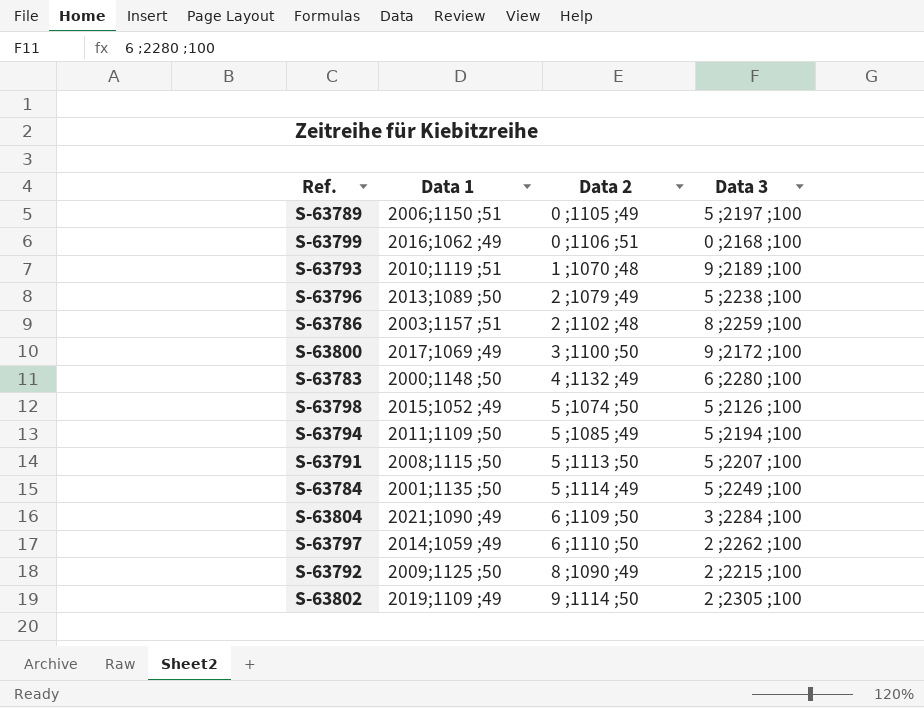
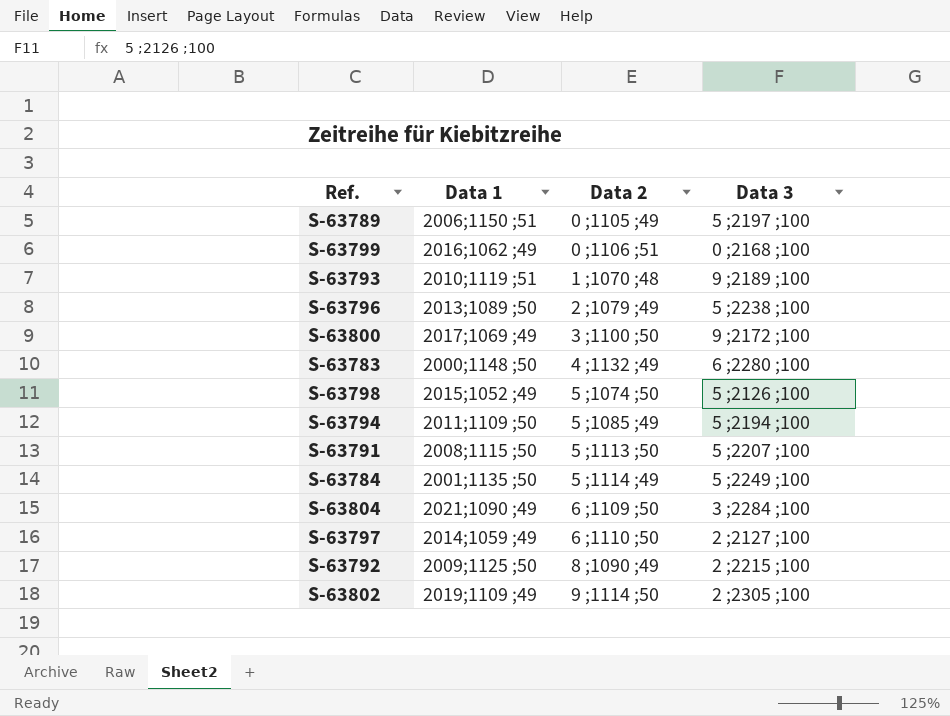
row S-63786: 2003;1157 ;51 | 2 ;1102 ;48 | 8 ;2259 ;100 -> none
S-63797 | Data 3: 2 ;2262 ;100 -> 2 ;2127 ;100

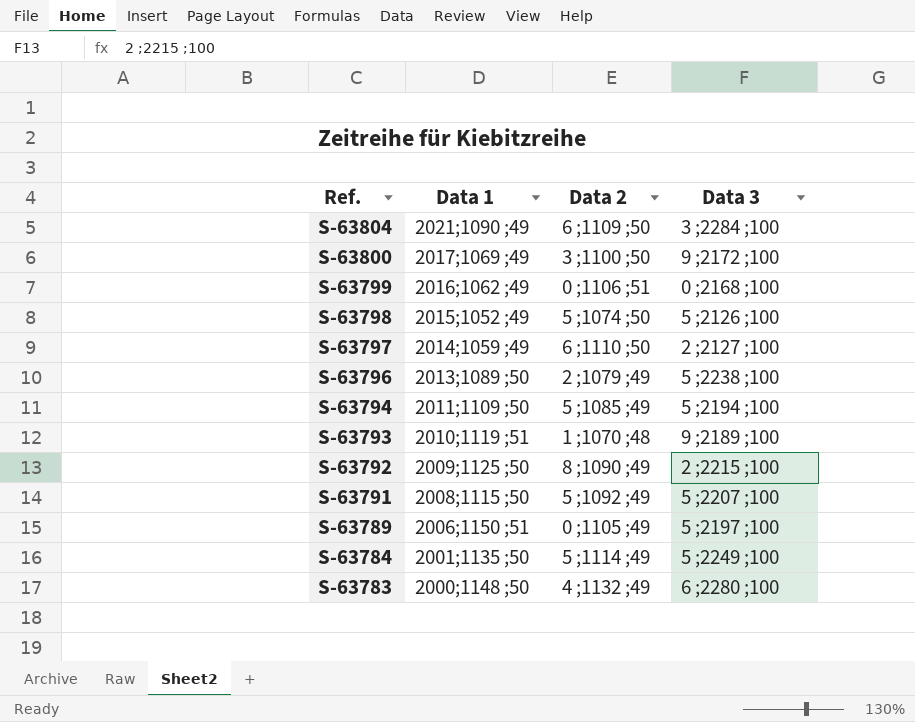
row order: Data 2 ascending -> Ref. descending
row S-63802: 2019;1109 ;49 | 9 ;1114 ;50 | 2 ;2305 ;100 -> none
S-63791 | Data 2: 5 ;1113 ;50 -> 5 ;1092 ;49

